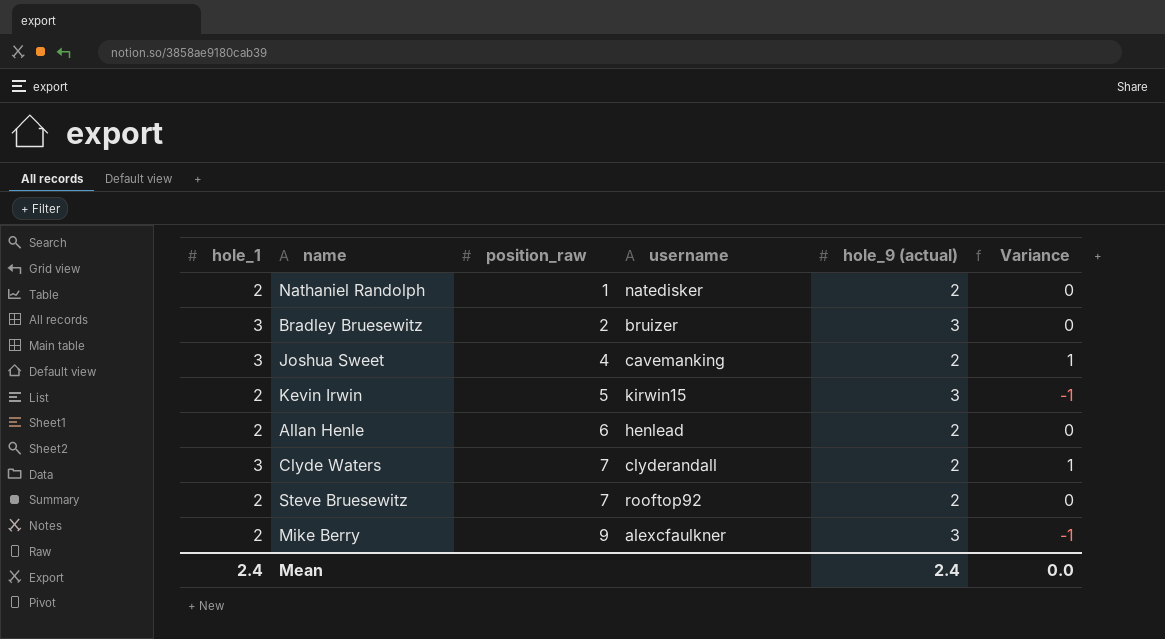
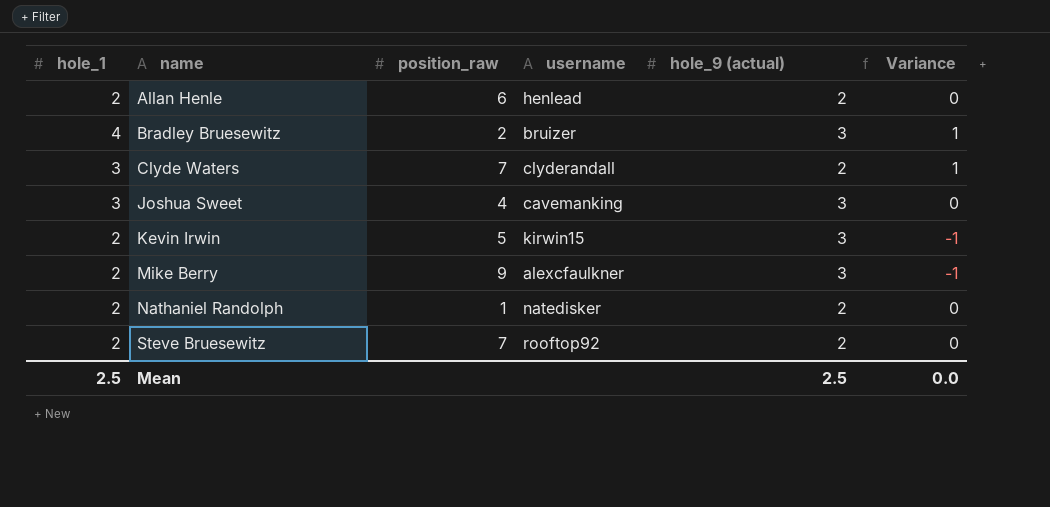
row order: position_raw ascending -> name ascending
Bradley Bruesewitz | hole_1: 3 -> 4
Bradley Bruesewitz | Variance: 0 -> 1
Joshua Sweet | hole_9 (actual): 2 -> 3
Joshua Sweet | Variance: 1 -> 0
Mean | hole_1: 2.4 -> 2.5
Mean | hole_9 (actual): 2.4 -> 2.5

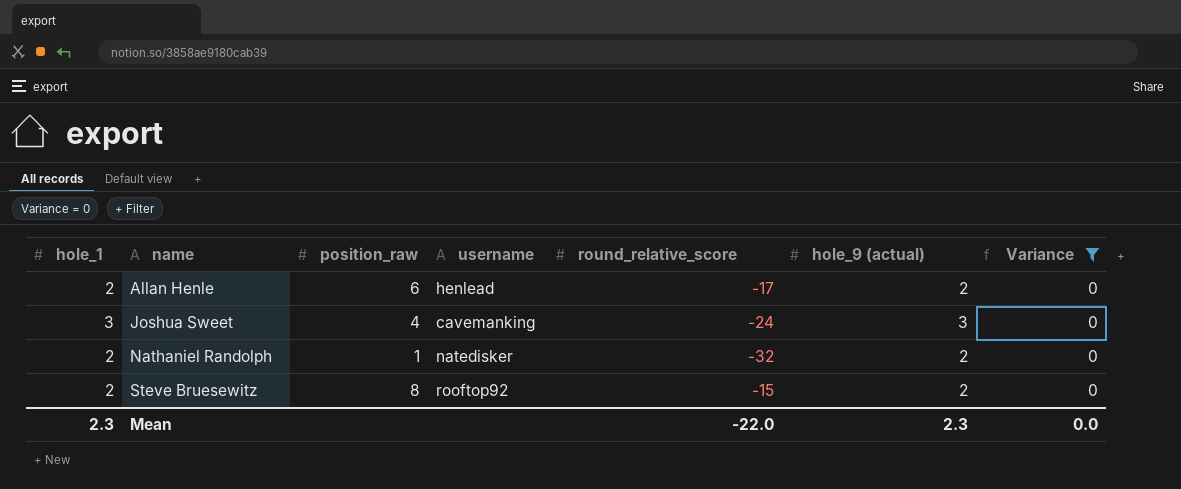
filter: none -> Variance = 0
column round_relative_score | position: none -> 5
Steve Bruesewitz | position_raw: 7 -> 8
Mean | hole_1: 2.5 -> 2.3
Mean | hole_9 (actual): 2.5 -> 2.3

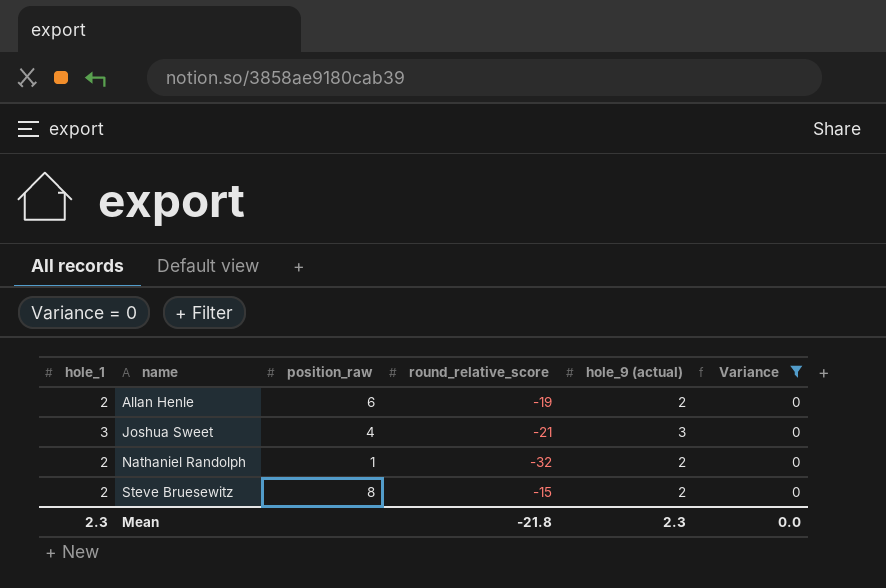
column username | position: 4 -> none
Allan Henle | round_relative_score: -17 -> -19
Joshua Sweet | round_relative_score: -24 -> -21
Mean | round_relative_score: -22.0 -> -21.8

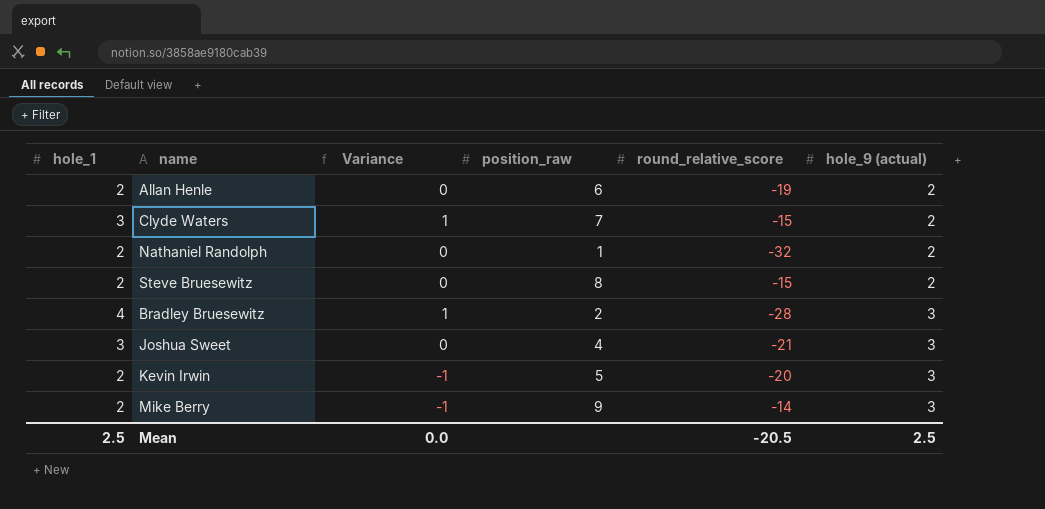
filter: Variance = 0 -> none
row order: name ascending -> hole_9 (actual) ascending
column Variance | position: 6 -> 3
Mean | hole_1: 2.3 -> 2.5
Mean | round_relative_score: -21.8 -> -20.5
Mean | hole_9 (actual): 2.3 -> 2.5

